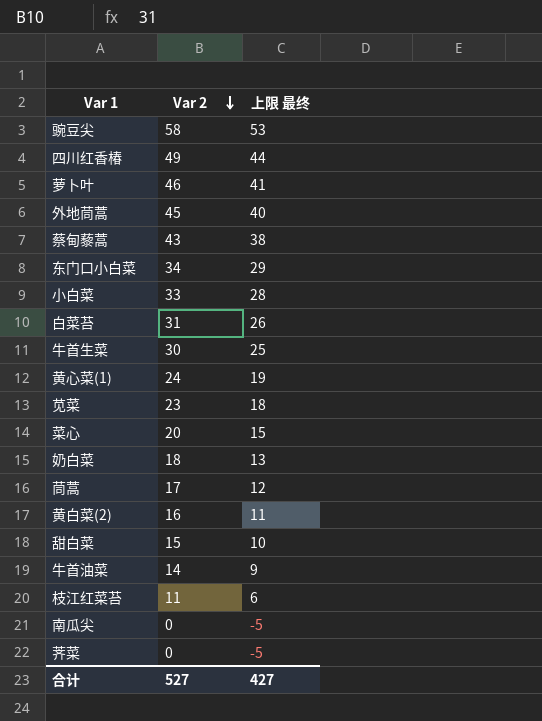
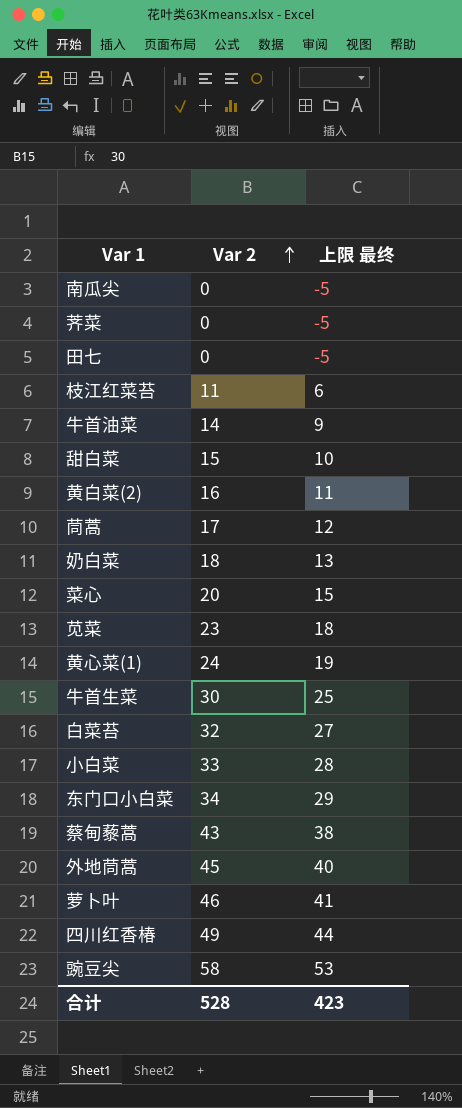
row order: Var 2 descending -> Var 2 ascending
row 田七: none -> 0 | -5
白菜苔 | Var 2: 31 -> 32
白菜苔 | 上限 最终: 26 -> 27
合计 | Var 2: 527 -> 528
合计 | 上限 最终: 427 -> 423

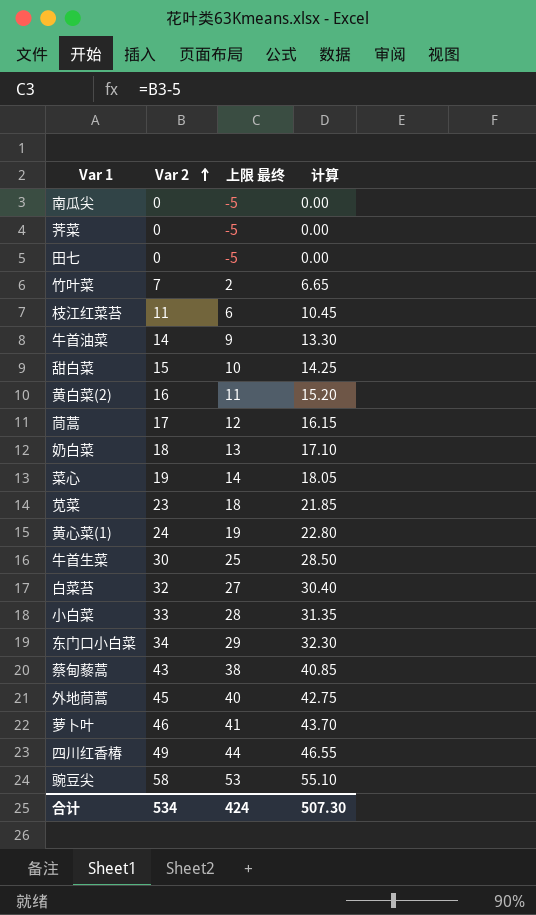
column 计算 | formula: none -> [Var 2] * 0.95
row 竹叶菜: none -> 7 | 2 | 6.65
菜心 | Var 2: 20 -> 19
菜心 | 上限 最终: 15 -> 14
合计 | Var 2: 528 -> 534
合计 | 上限 最终: 423 -> 424

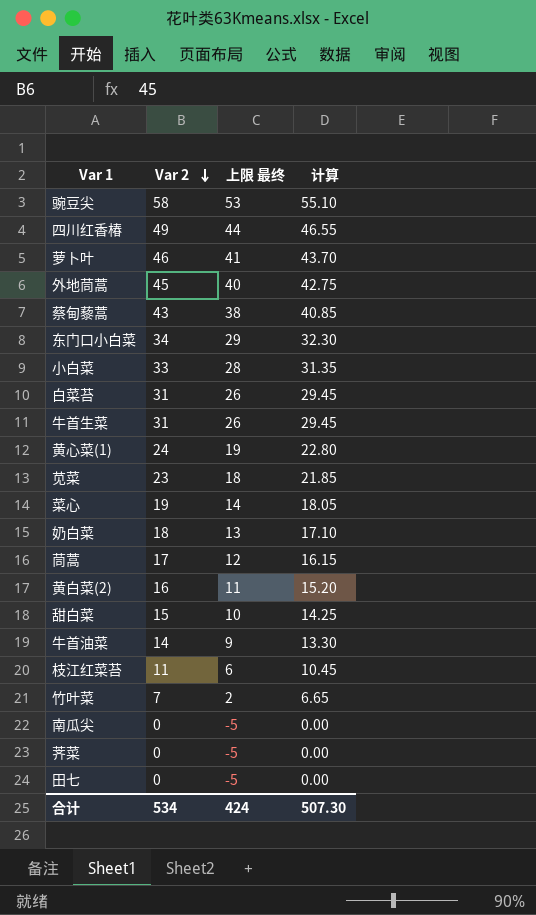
row order: Var 2 ascending -> Var 2 descending
白菜苔 | Var 2: 32 -> 31
白菜苔 | 上限 最终: 27 -> 26
白菜苔 | 计算: 30.40 -> 29.45
牛首生菜 | Var 2: 30 -> 31
牛首生菜 | 上限 最终: 25 -> 26
牛首生菜 | 计算: 28.50 -> 29.45

